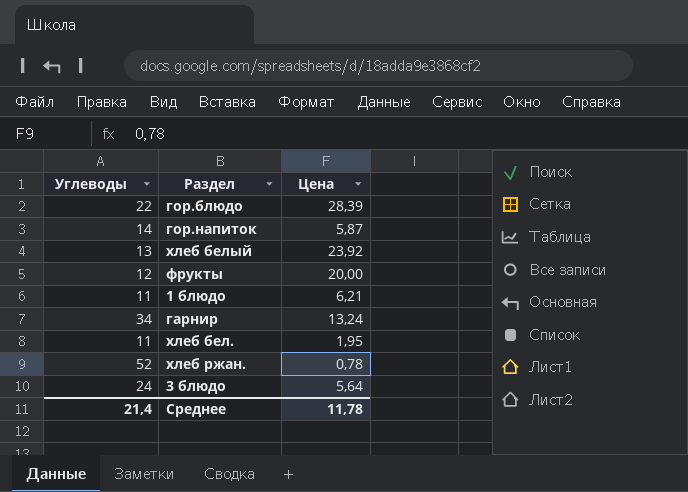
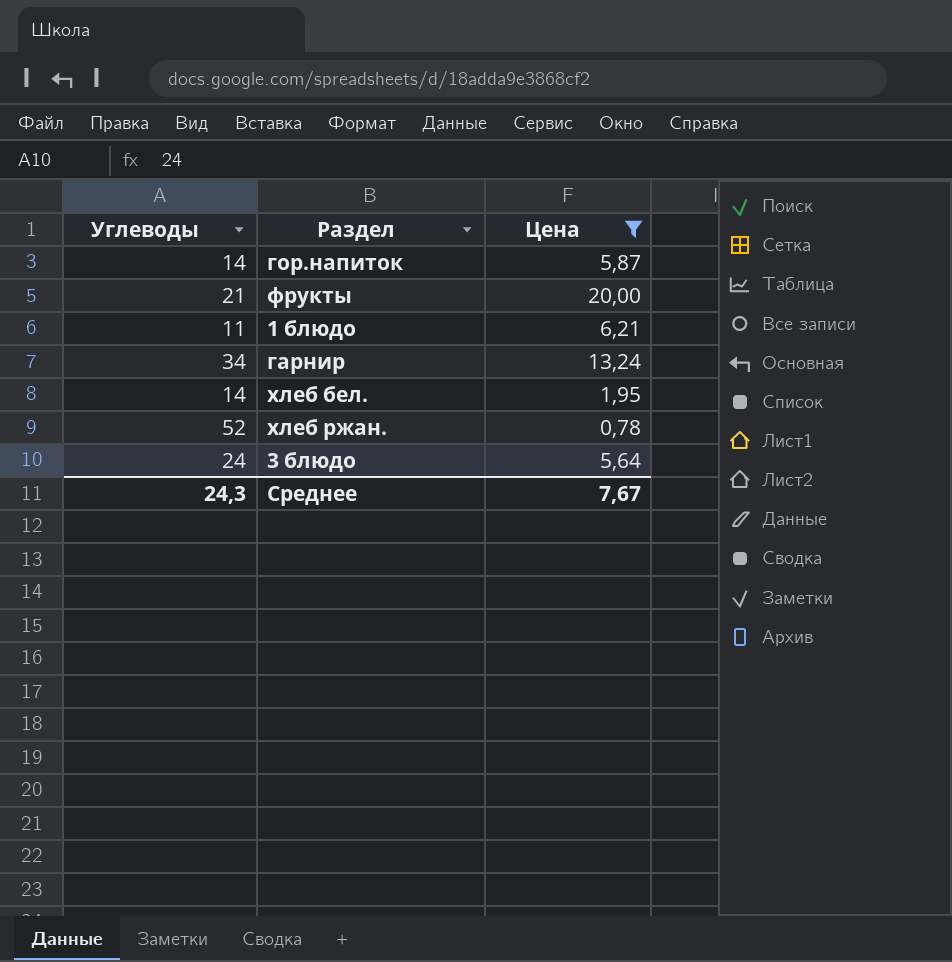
filter: none -> Цена <= 20,00
фрукты | Углеводы: 12 -> 21
хлеб бел. | Углеводы: 11 -> 14
Среднее | Углеводы: 21,4 -> 24,3
Среднее | Цена: 11,78 -> 7,67

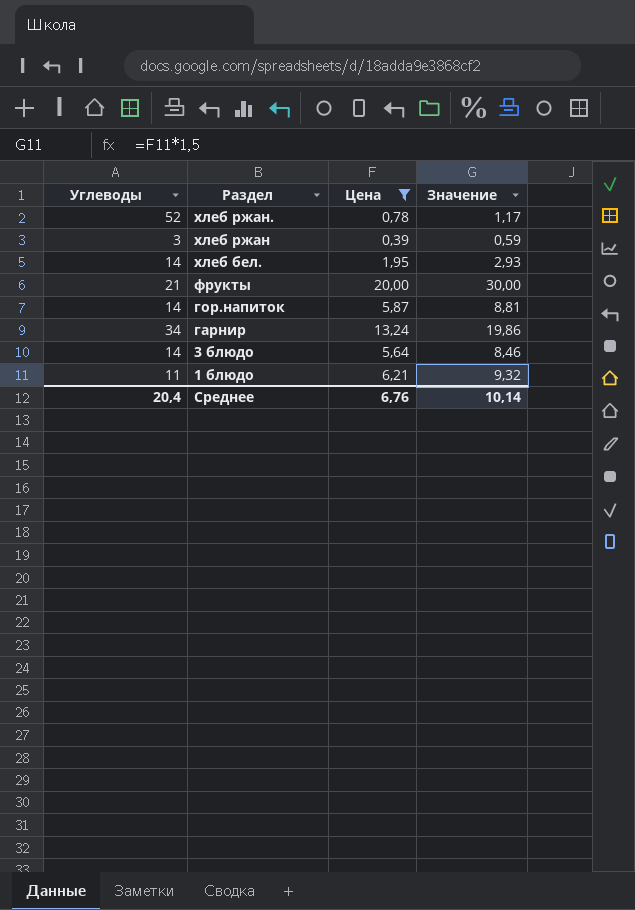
row order: none -> Раздел descending
column Значение | formula: none -> [Цена] * 1,5
row хлеб ржан: none -> 3 | 0,39 | 0,59
3 блюдо | Углеводы: 24 -> 14
Среднее | Углеводы: 24,3 -> 20,4
Среднее | Цена: 7,67 -> 6,76

